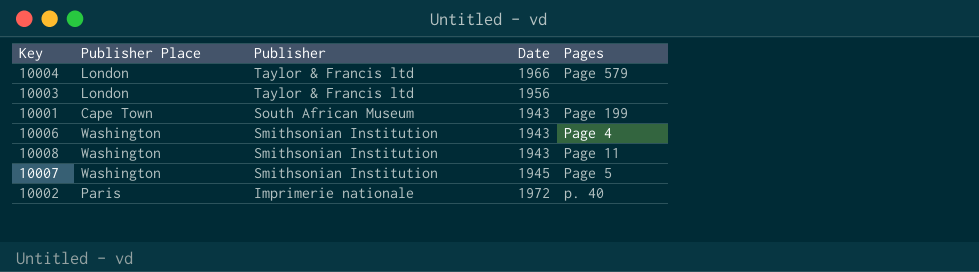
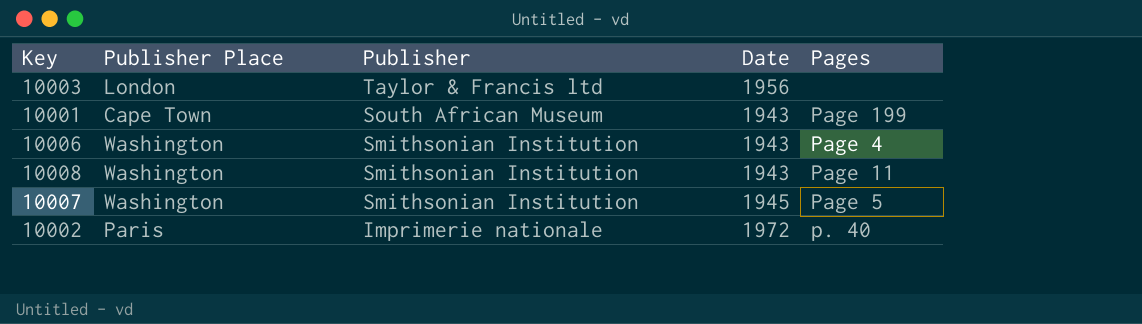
row 10004: London | Taylor & Francis ltd | 1966 | Page 579 -> none

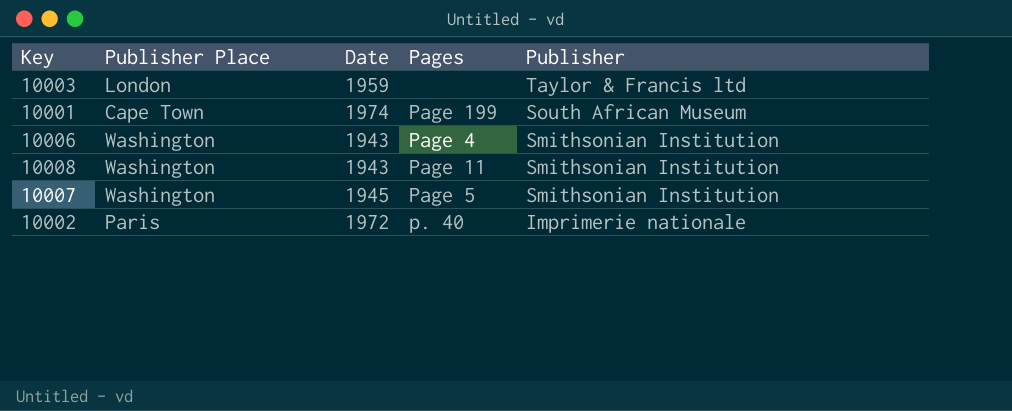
column Publisher | position: 3 -> 5
10003 | Date: 1956 -> 1959
10001 | Date: 1943 -> 1974

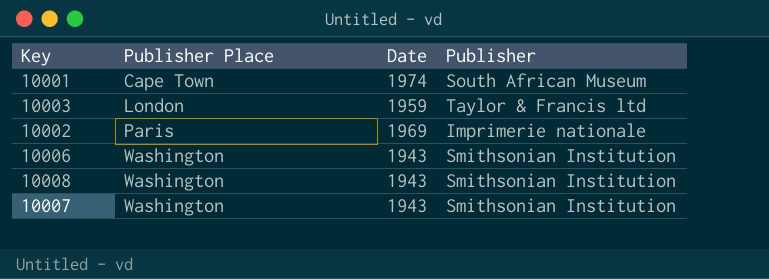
row order: Publisher descending -> Publisher Place ascending
column Pages | position: 4 -> none
10002 | Date: 1972 -> 1969
10007 | Date: 1945 -> 1943

